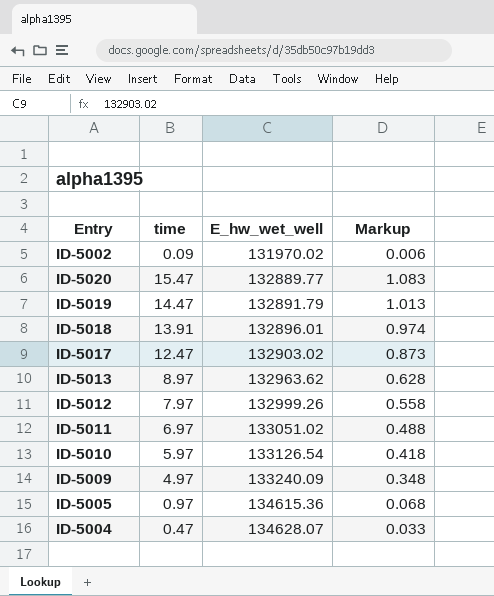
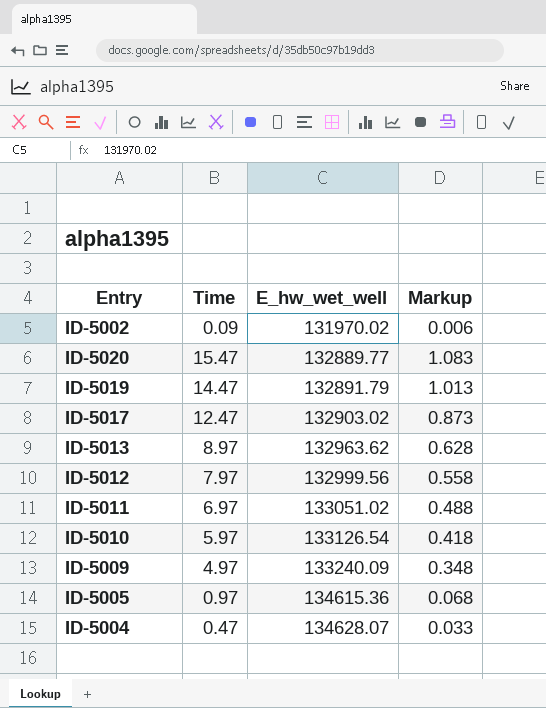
column name: time -> Time
row ID-5018: 13.91 | 132896.01 | 0.974 -> none
ID-5012 | E_hw_wet_well: 132999.26 -> 132999.56

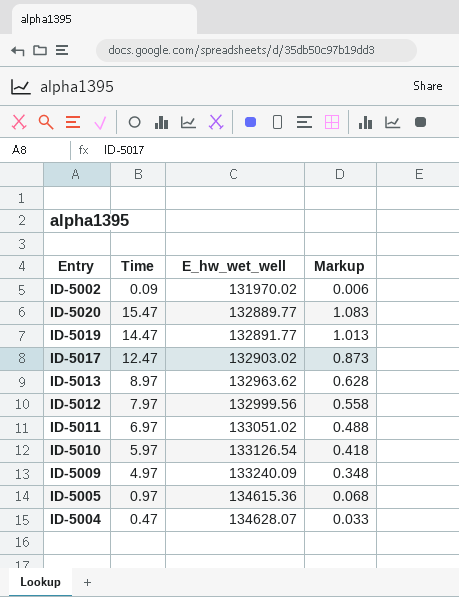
ID-5019 | E_hw_wet_well: 132891.79 -> 132891.77

